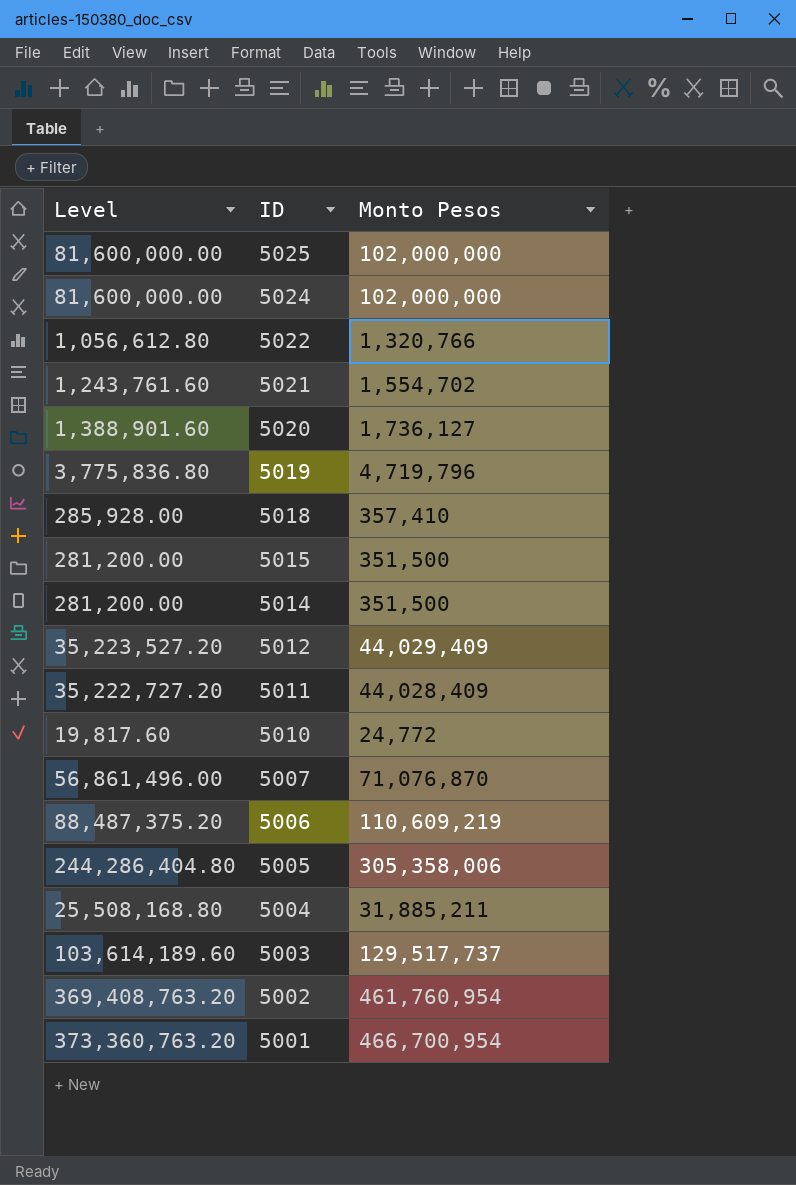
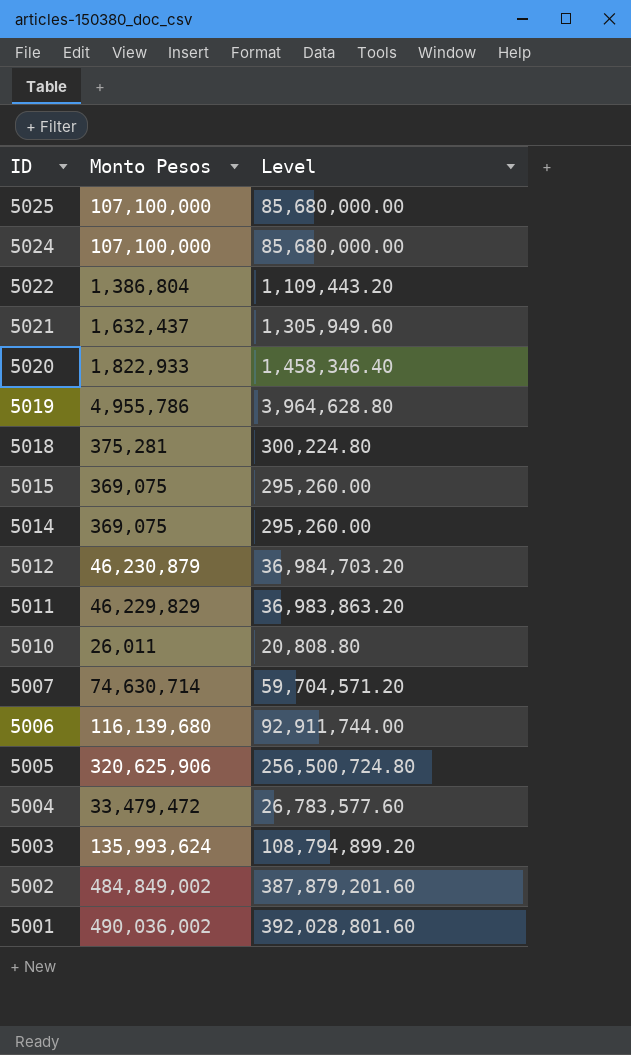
column Level | position: 1 -> 3
5025 | Monto Pesos: 102,000,000 -> 107,100,000
5025 | Level: 81,600,000.00 -> 85,680,000.00
5024 | Monto Pesos: 102,000,000 -> 107,100,000
5024 | Level: 81,600,000.00 -> 85,680,000.00
5022 | Monto Pesos: 1,320,766 -> 1,386,804
5022 | Level: 1,056,612.80 -> 1,109,443.20
5021 | Monto Pesos: 1,554,702 -> 1,632,437
5021 | Level: 1,243,761.60 -> 1,305,949.60
5020 | Monto Pesos: 1,736,127 -> 1,822,933
5020 | Level: 1,388,901.60 -> 1,458,346.40
5019 | Monto Pesos: 4,719,796 -> 4,955,786
5019 | Level: 3,775,836.80 -> 3,964,628.80
5018 | Monto Pesos: 357,410 -> 375,281
5018 | Level: 285,928.00 -> 300,224.80
5015 | Monto Pesos: 351,500 -> 369,075
5015 | Level: 281,200.00 -> 295,260.00
5014 | Monto Pesos: 351,500 -> 369,075
5014 | Level: 281,200.00 -> 295,260.00
5012 | Monto Pesos: 44,029,409 -> 46,230,879
5012 | Level: 35,223,527.20 -> 36,984,703.20
5011 | Monto Pesos: 44,028,409 -> 46,229,829
5011 | Level: 35,222,727.20 -> 36,983,863.20
5010 | Monto Pesos: 24,772 -> 26,011
5010 | Level: 19,817.60 -> 20,808.80
5007 | Monto Pesos: 71,076,870 -> 74,630,714
5007 | Level: 56,861,496.00 -> 59,704,571.20
5006 | Monto Pesos: 110,609,219 -> 116,139,680
5006 | Level: 88,487,375.20 -> 92,911,744.00
5005 | Monto Pesos: 305,358,006 -> 320,625,906
5005 | Level: 244,286,404.80 -> 256,500,724.80
5004 | Monto Pesos: 31,885,211 -> 33,479,472
5004 | Level: 25,508,168.80 -> 26,783,577.60
5003 | Monto Pesos: 129,517,737 -> 135,993,624
5003 | Level: 103,614,189.60 -> 108,794,899.20
5002 | Monto Pesos: 461,760,954 -> 484,849,002
5002 | Level: 369,408,763.20 -> 387,879,201.60
5001 | Monto Pesos: 466,700,954 -> 490,036,002
5001 | Level: 373,360,763.20 -> 392,028,801.60

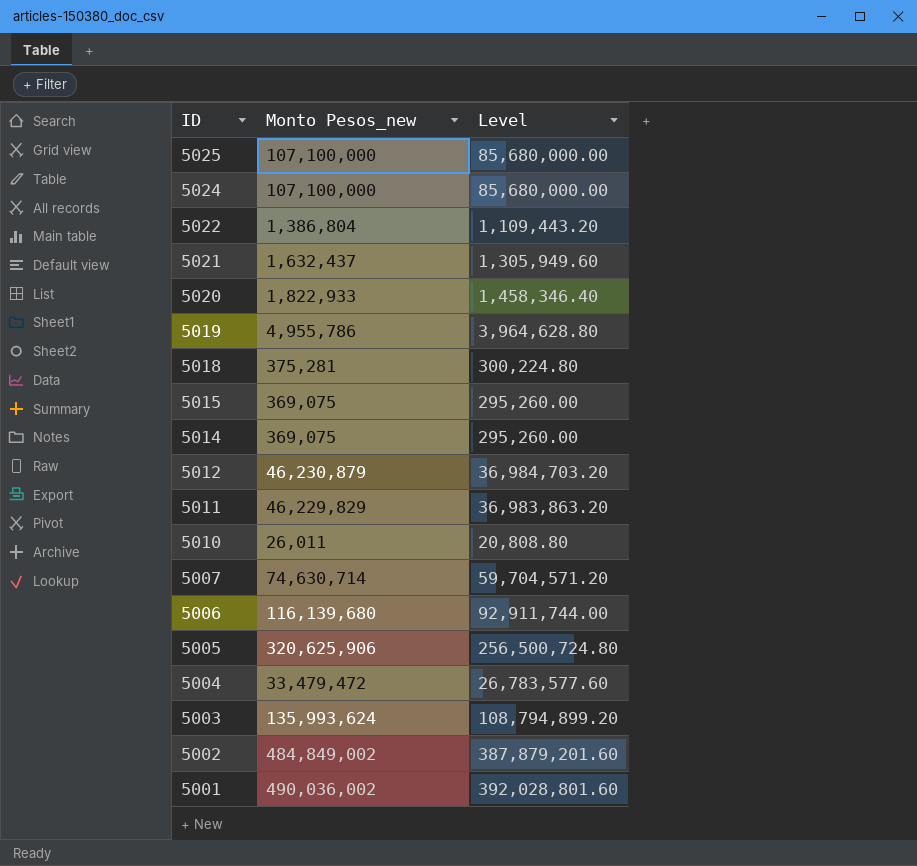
column name: Monto Pesos -> Monto Pesos_new

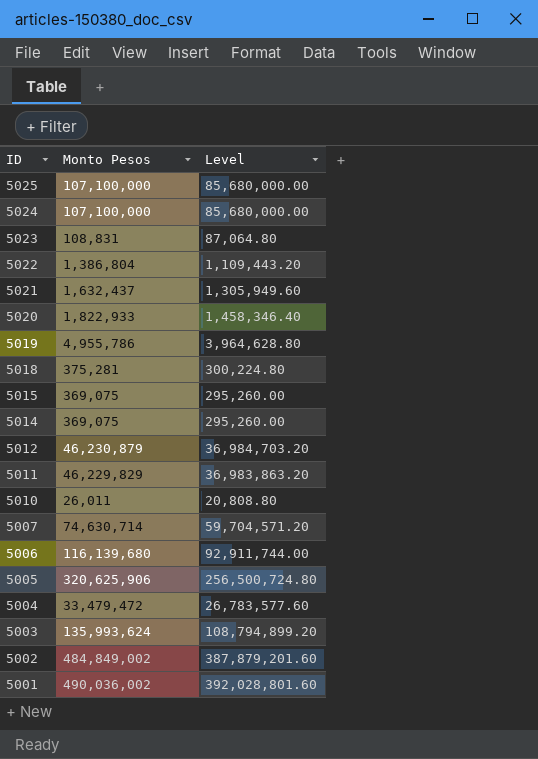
column name: Monto Pesos_new -> Monto Pesos
row 5023: none -> 108,831 | 87,064.80

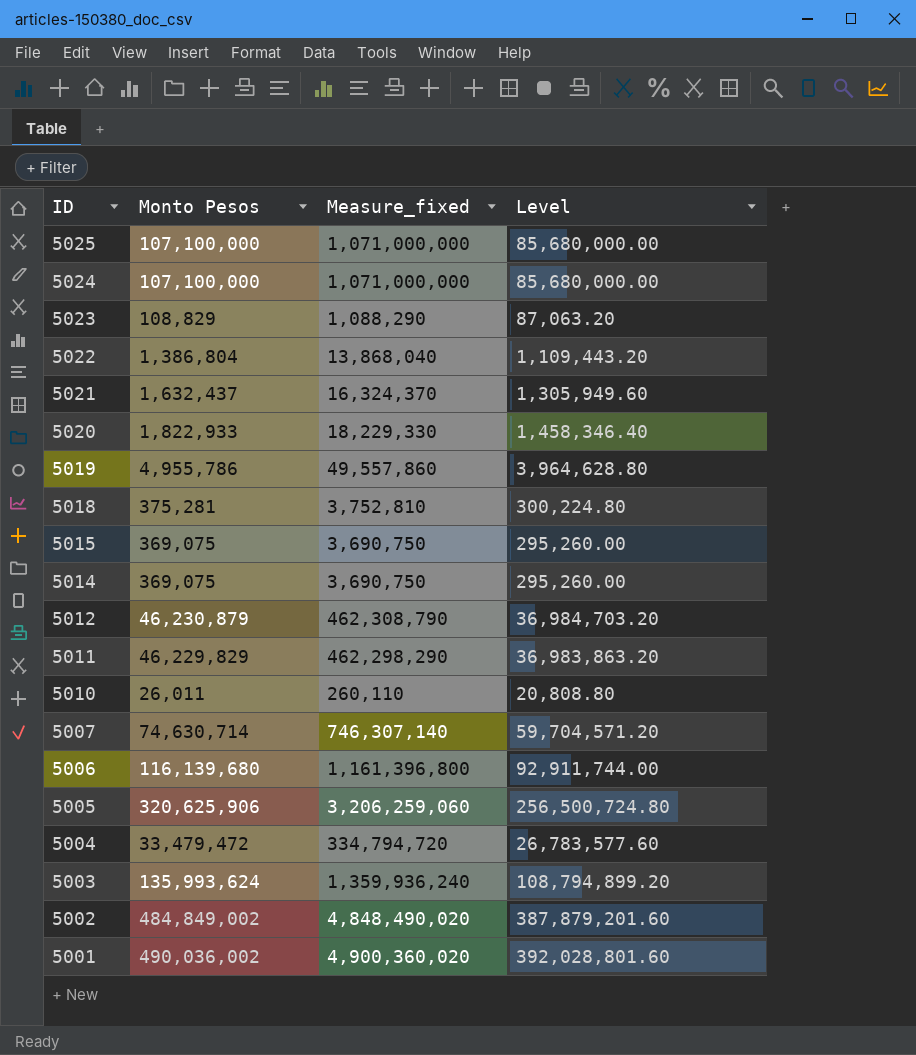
column Measure_fixed | formula: none -> [Monto Pesos] * 10
5023 | Monto Pesos: 108,831 -> 108,829
5023 | Level: 87,064.80 -> 87,063.20

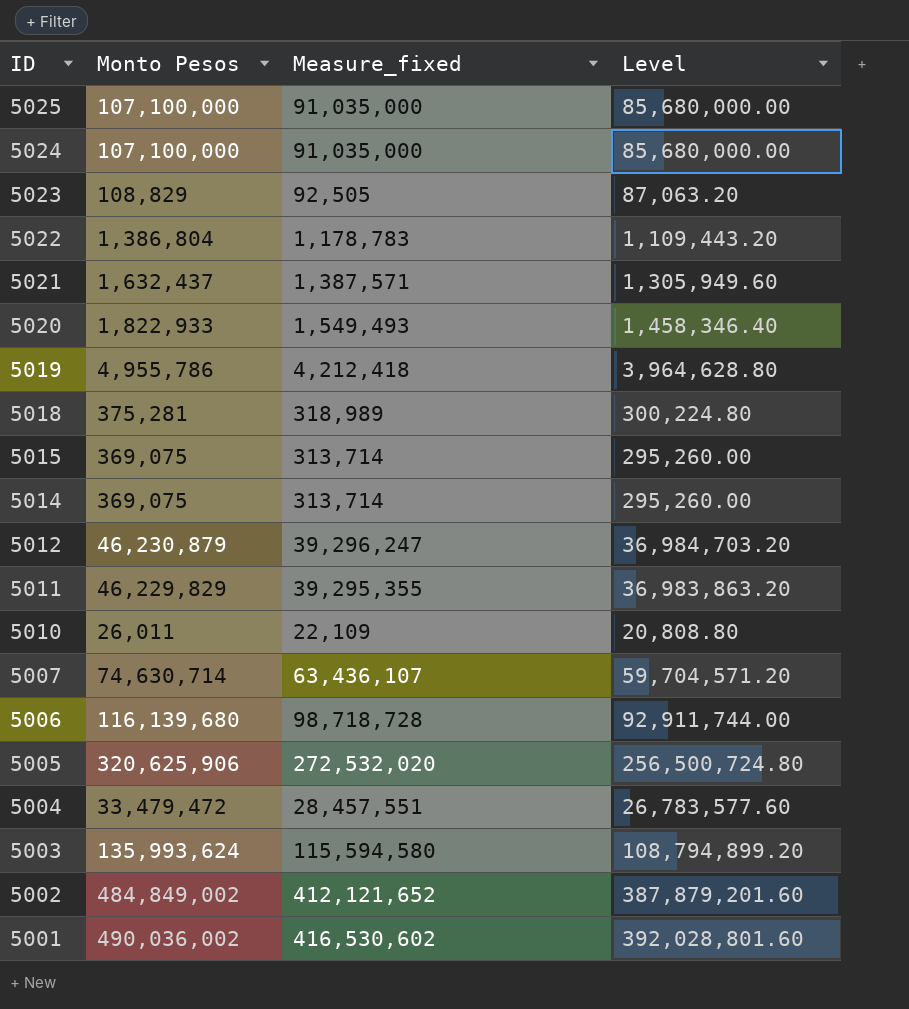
column Measure_fixed | formula: [Monto Pesos] * 10 -> [Monto Pesos] * 0.85

